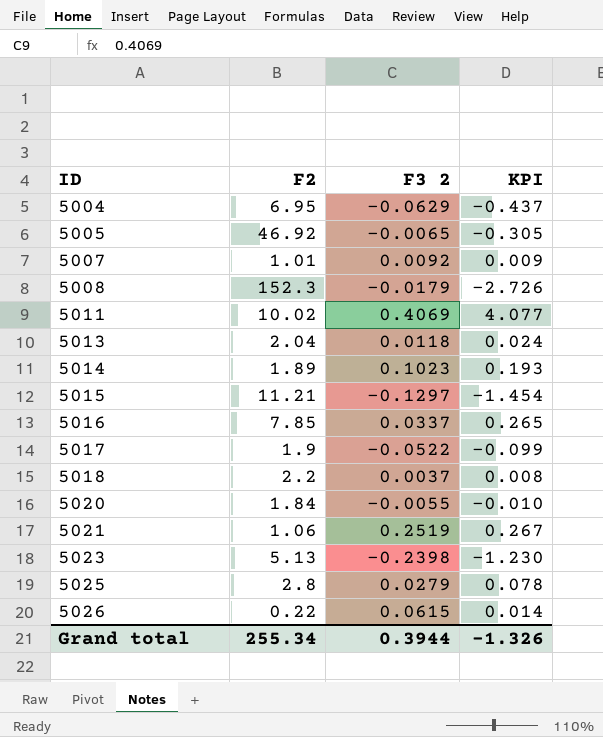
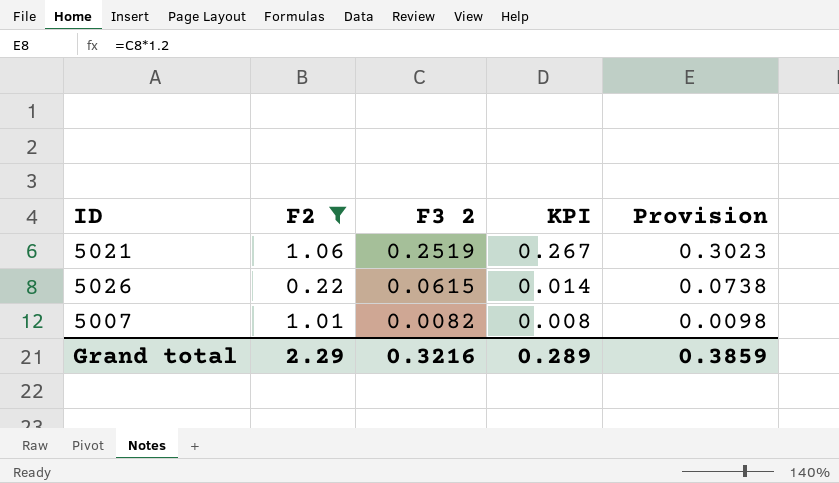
filter: none -> F2 <= 1.06
row order: ID ascending -> F3 2 descending
column Provision | formula: none -> [F3 2] * 1.2
5007 | F3 2: 0.0092 -> 0.0082
5007 | KPI: 0.009 -> 0.008
Grand total | F2: 255.34 -> 2.29
Grand total | F3 2: 0.3944 -> 0.3216
Grand total | KPI: -1.326 -> 0.289

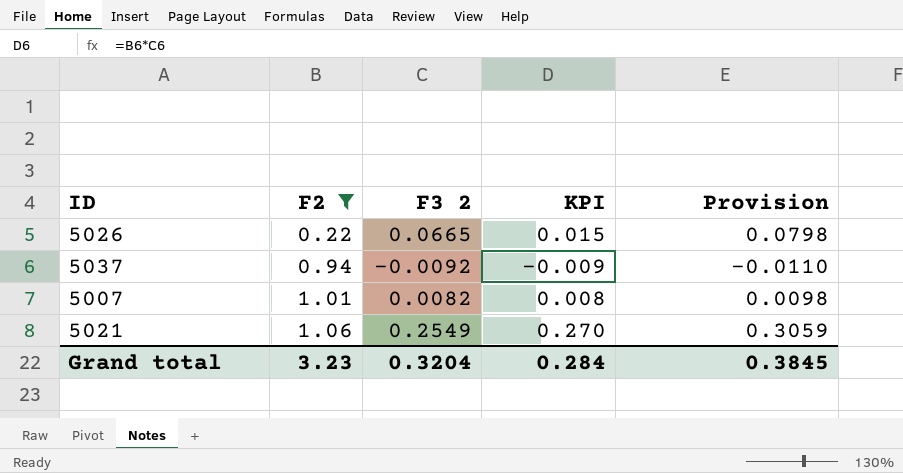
row order: F3 2 descending -> F2 ascending
5026 | F3 2: 0.0615 -> 0.0665
5026 | KPI: 0.014 -> 0.015
5026 | Provision: 0.0738 -> 0.0798
row 5037: none -> 0.94 | -0.0092 | -0.009 | -0.0110
5021 | F3 2: 0.2519 -> 0.2549
5021 | KPI: 0.267 -> 0.270
5021 | Provision: 0.3023 -> 0.3059
Grand total | F2: 2.29 -> 3.23
Grand total | F3 2: 0.3216 -> 0.3204
Grand total | KPI: 0.289 -> 0.284
Grand total | Provision: 0.3859 -> 0.3845

